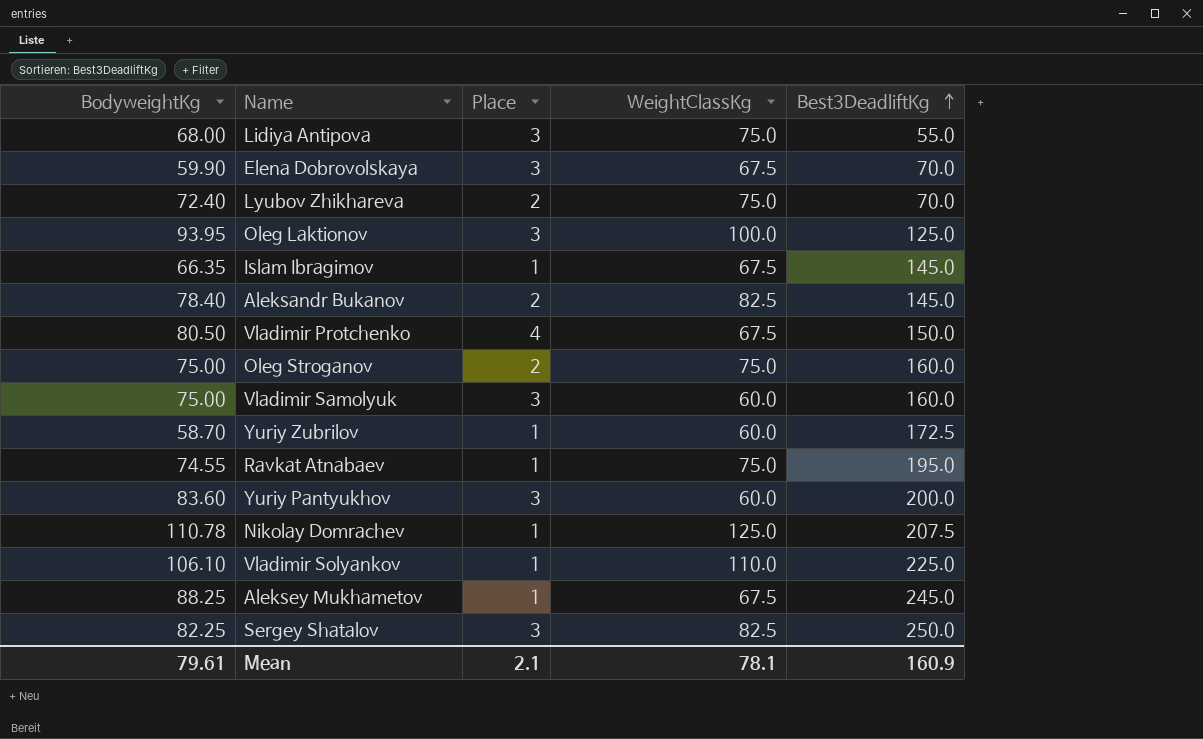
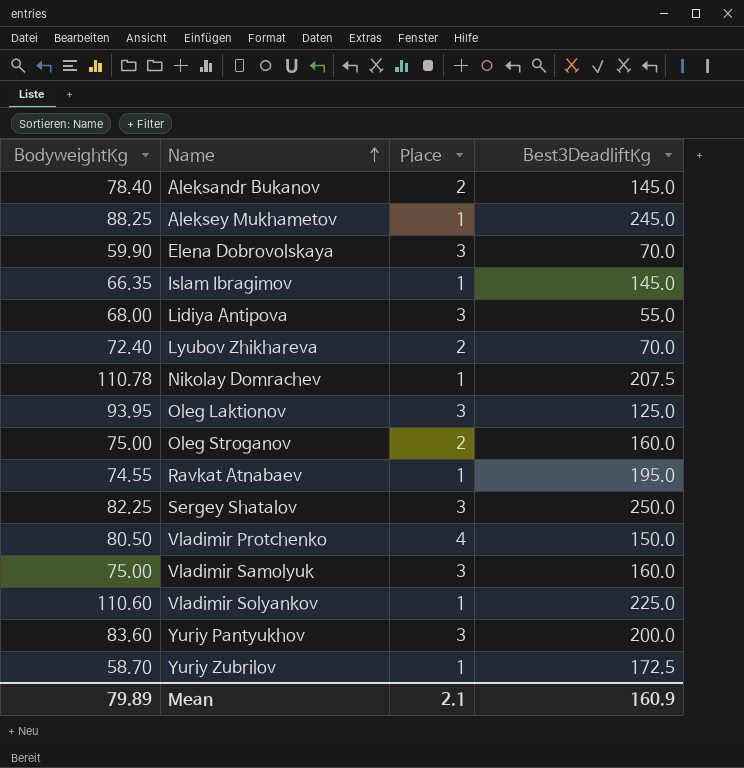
row order: Best3DeadliftKg ascending -> Name ascending
column WeightClassKg | position: 4 -> none
Vladimir Solyankov | BodyweightKg: 106.10 -> 110.60
Mean | BodyweightKg: 79.61 -> 79.89

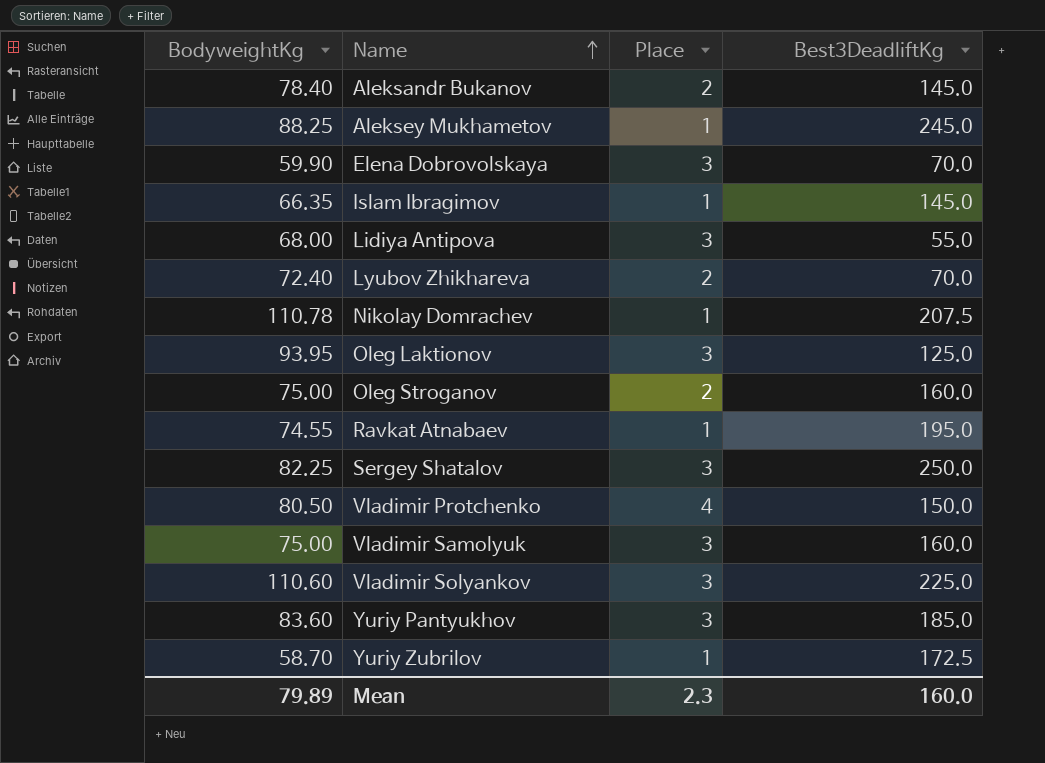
Vladimir Solyankov | Place: 1 -> 3
Yuriy Pantyukhov | Best3DeadliftKg: 200.0 -> 185.0
Mean | Place: 2.1 -> 2.3
Mean | Best3DeadliftKg: 160.9 -> 160.0

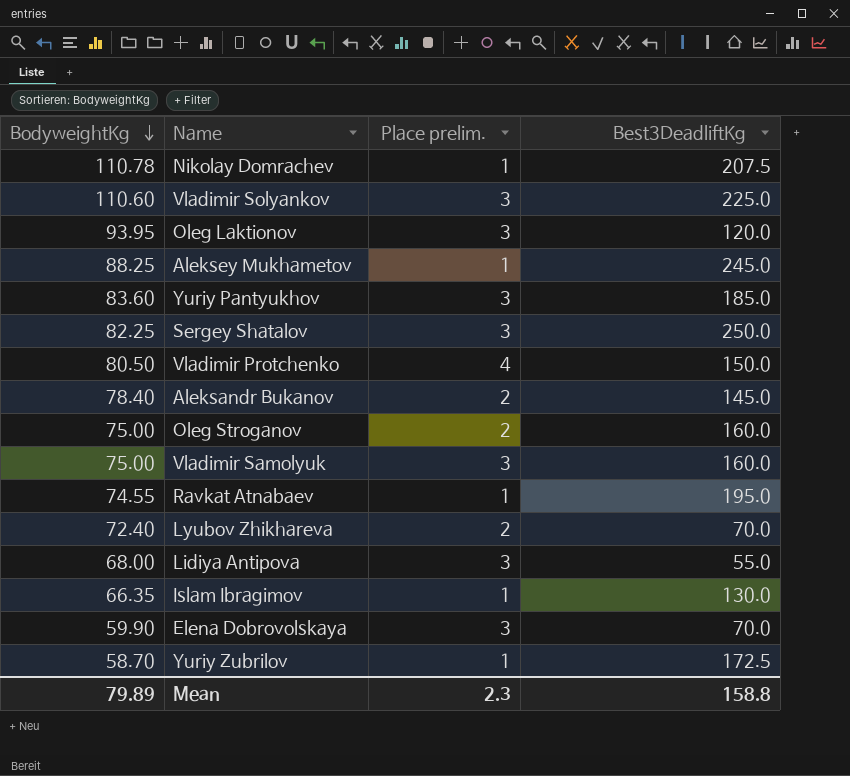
row order: Name ascending -> BodyweightKg descending
column name: Place -> Place prelim.
Oleg Laktionov | Best3DeadliftKg: 125.0 -> 120.0
Islam Ibragimov | Best3DeadliftKg: 145.0 -> 130.0
Mean | Best3DeadliftKg: 160.0 -> 158.8

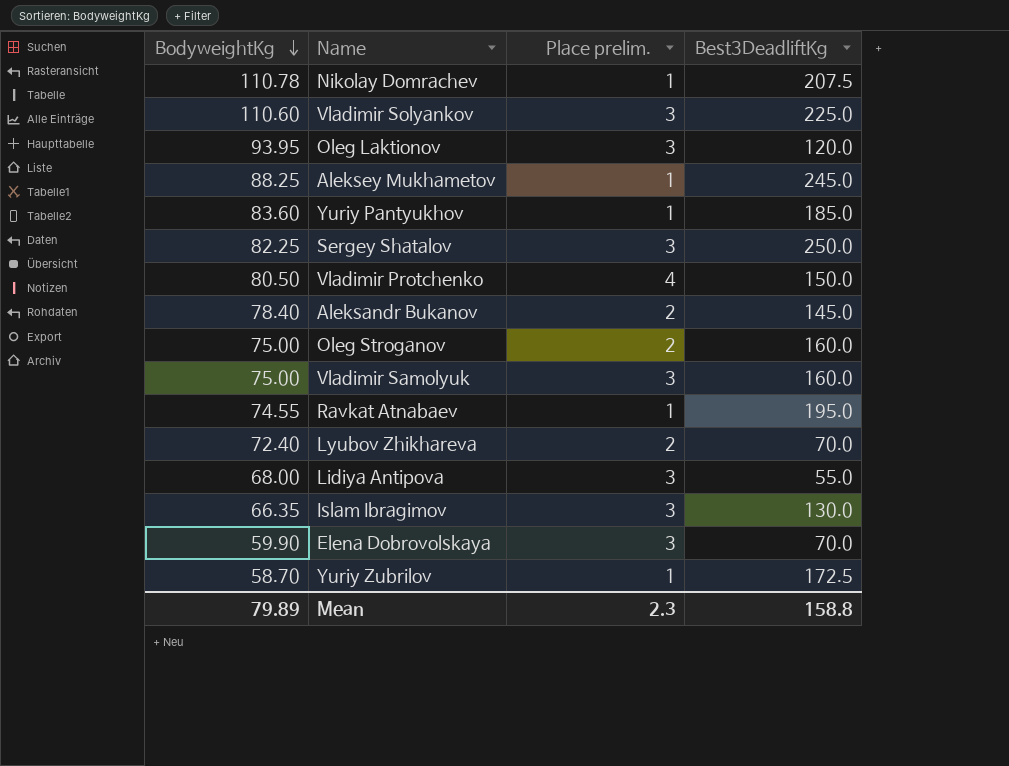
Yuriy Pantyukhov | Place prelim.: 3 -> 1
Islam Ibragimov | Place prelim.: 1 -> 3

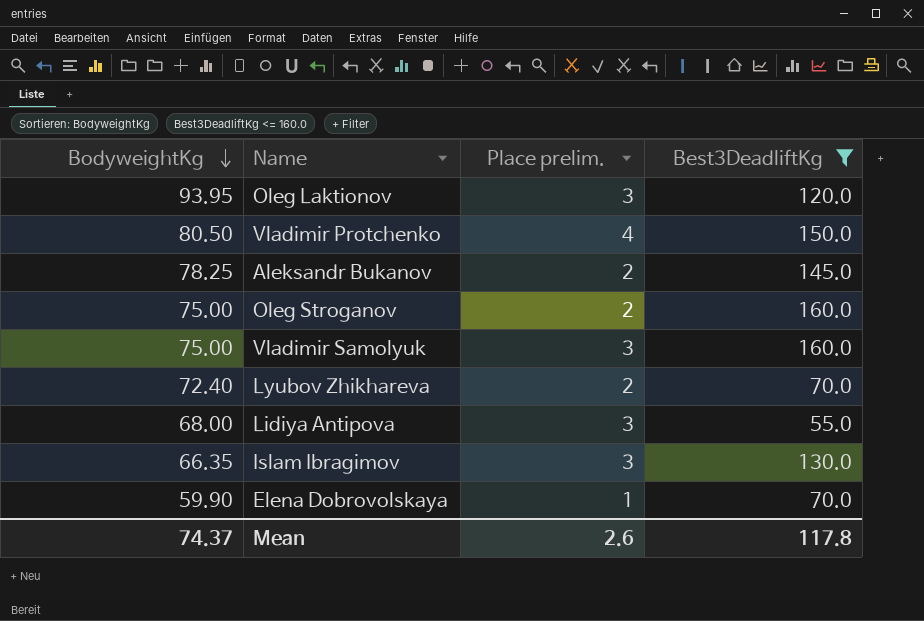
filter: none -> Best3DeadliftKg <= 160.0
Aleksandr Bukanov | BodyweightKg: 78.40 -> 78.25
Elena Dobrovolskaya | Place prelim.: 3 -> 1
Mean | BodyweightKg: 79.89 -> 74.37
Mean | Place prelim.: 2.3 -> 2.6
Mean | Best3DeadliftKg: 158.8 -> 117.8

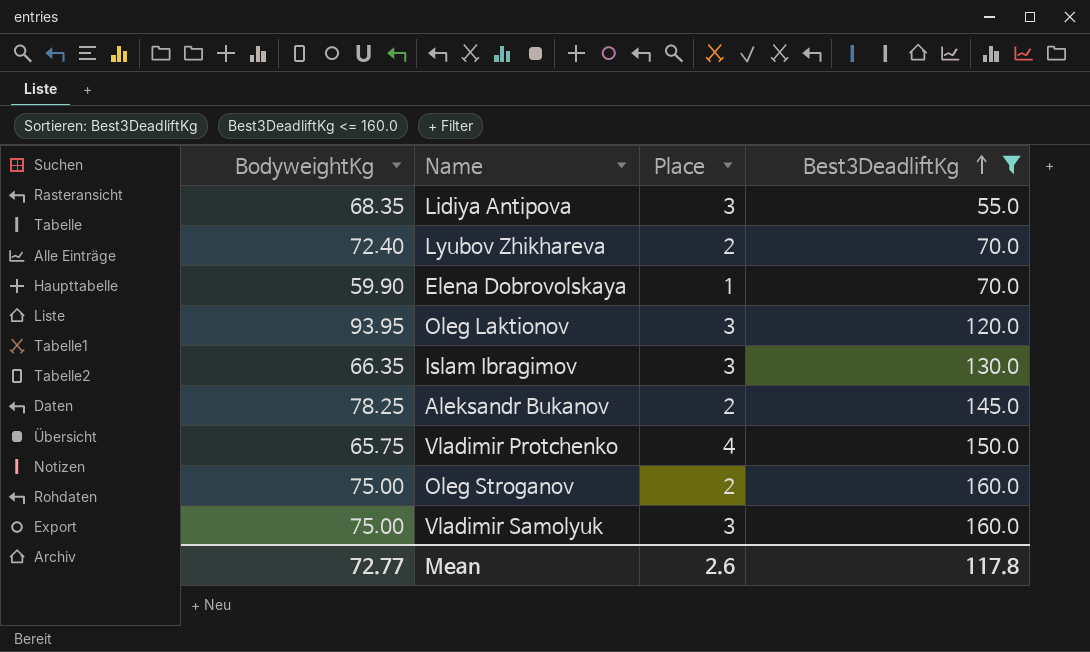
row order: BodyweightKg descending -> Best3DeadliftKg ascending
column name: Place prelim. -> Place
Lidiya Antipova | BodyweightKg: 68.00 -> 68.35
Vladimir Protchenko | BodyweightKg: 80.50 -> 65.75
Mean | BodyweightKg: 74.37 -> 72.77

